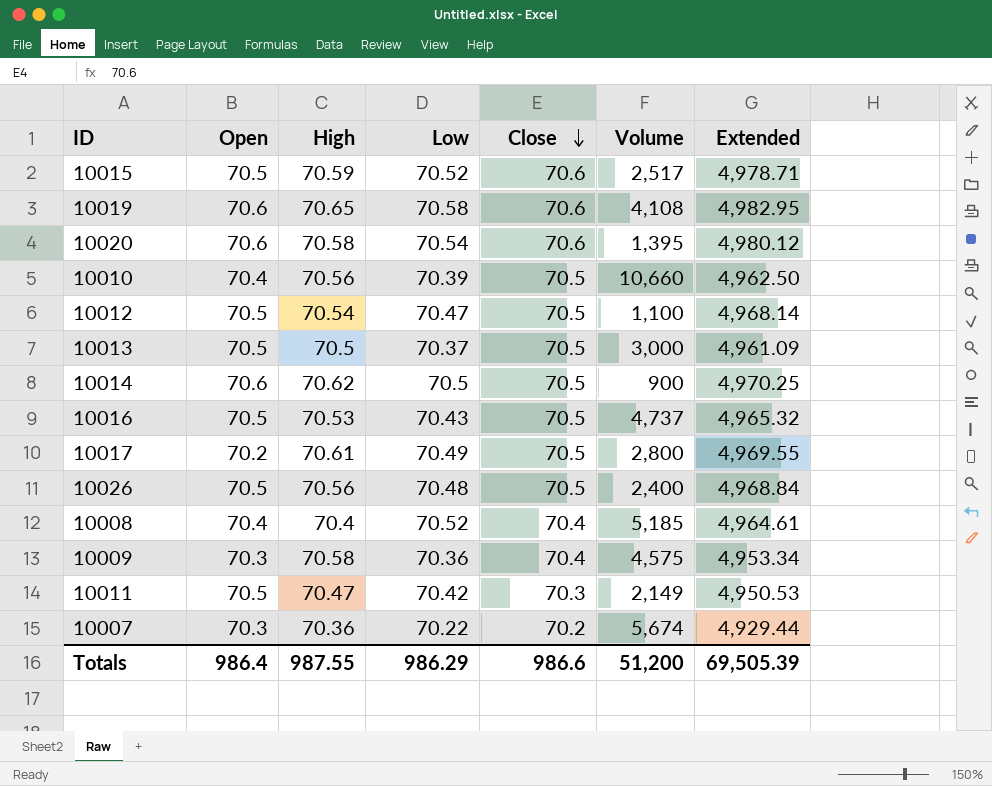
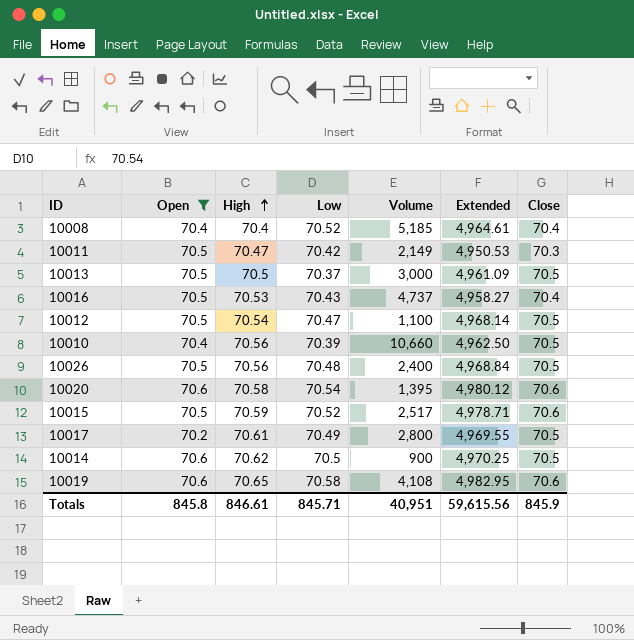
filter: none -> Open != 70.3
row order: Close descending -> High ascending
column Close | position: 5 -> 7
10016 | Extended: 4,965.32 -> 4,958.27
10016 | Close: 70.5 -> 70.4
Totals | Open: 986.4 -> 845.8
Totals | High: 987.55 -> 846.61
Totals | Low: 986.29 -> 845.71
Totals | Volume: 51,200 -> 40,951
Totals | Extended: 69,505.39 -> 59,615.56
Totals | Close: 986.6 -> 845.9

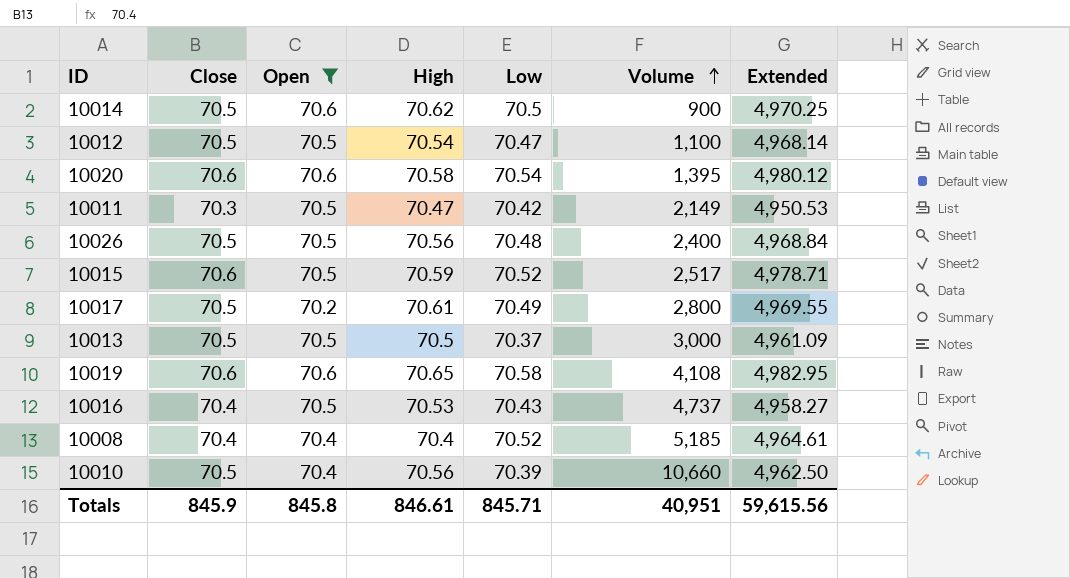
row order: High ascending -> Volume ascending
column Close | position: 7 -> 2

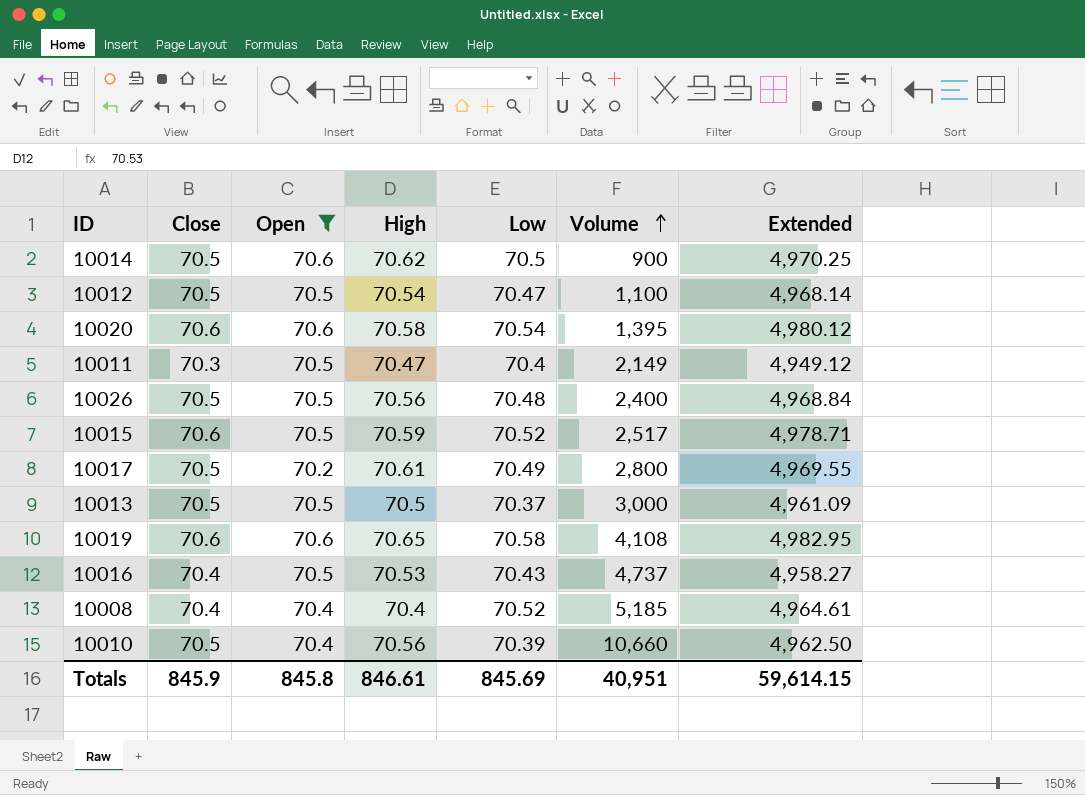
10011 | Low: 70.42 -> 70.4
10011 | Extended: 4,950.53 -> 4,949.12
Totals | Low: 845.71 -> 845.69
Totals | Extended: 59,615.56 -> 59,614.15

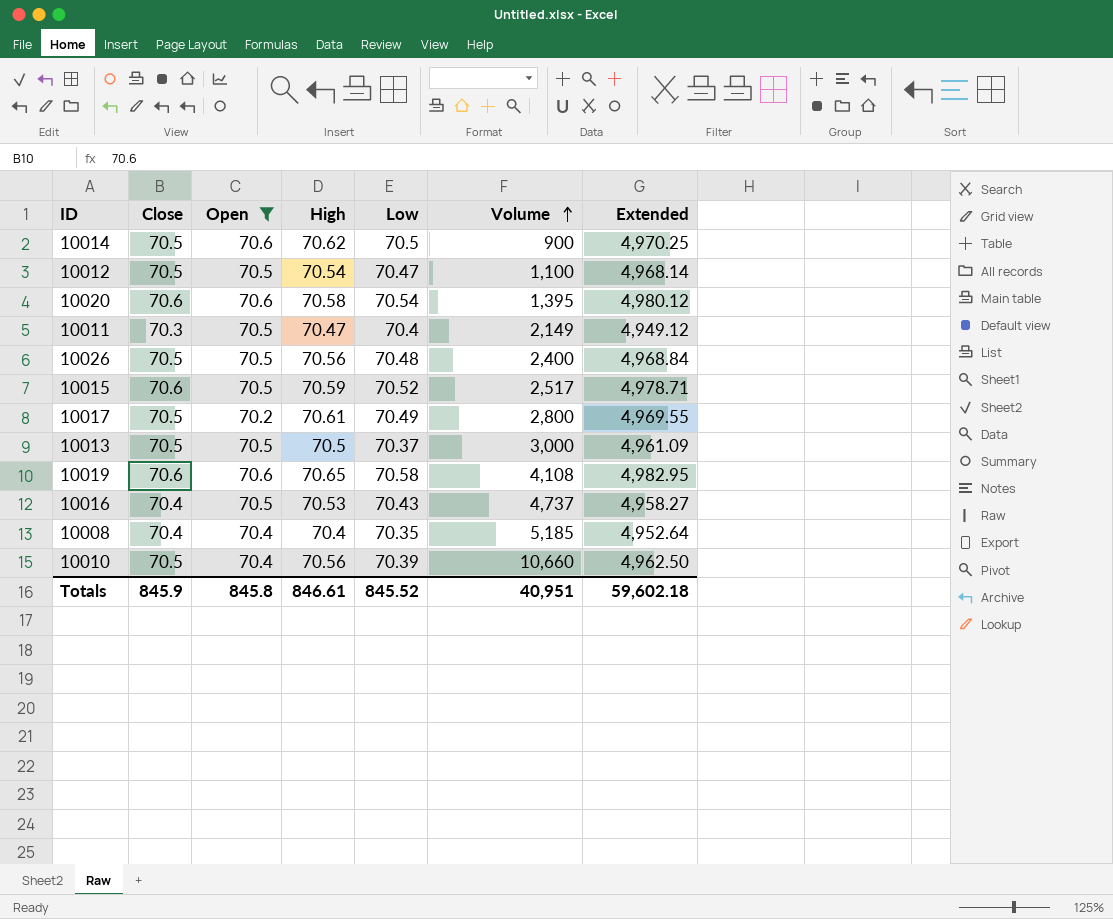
10008 | Low: 70.52 -> 70.35
10008 | Extended: 4,964.61 -> 4,952.64
Totals | Low: 845.69 -> 845.52
Totals | Extended: 59,614.15 -> 59,602.18

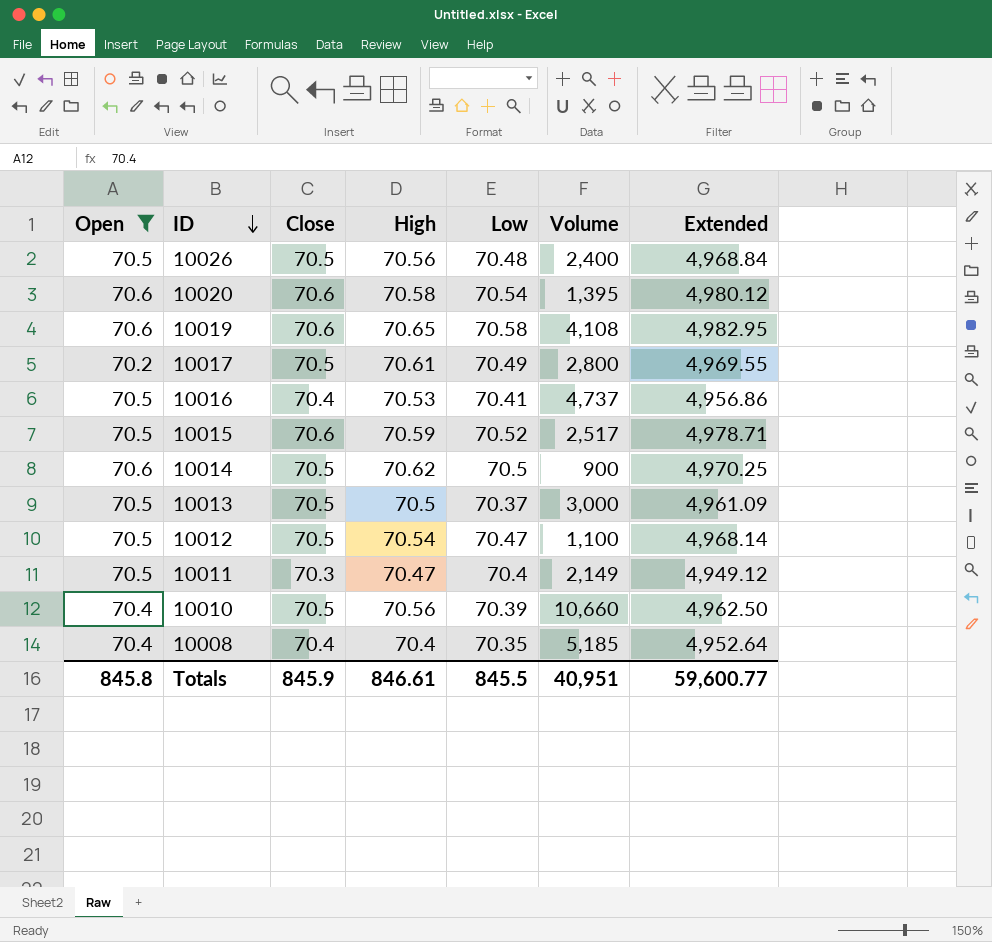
row order: Volume ascending -> ID descending
column Open | position: 3 -> 1
10016 | Low: 70.43 -> 70.41
10016 | Extended: 4,958.27 -> 4,956.86
Totals | Low: 845.52 -> 845.5
Totals | Extended: 59,602.18 -> 59,600.77

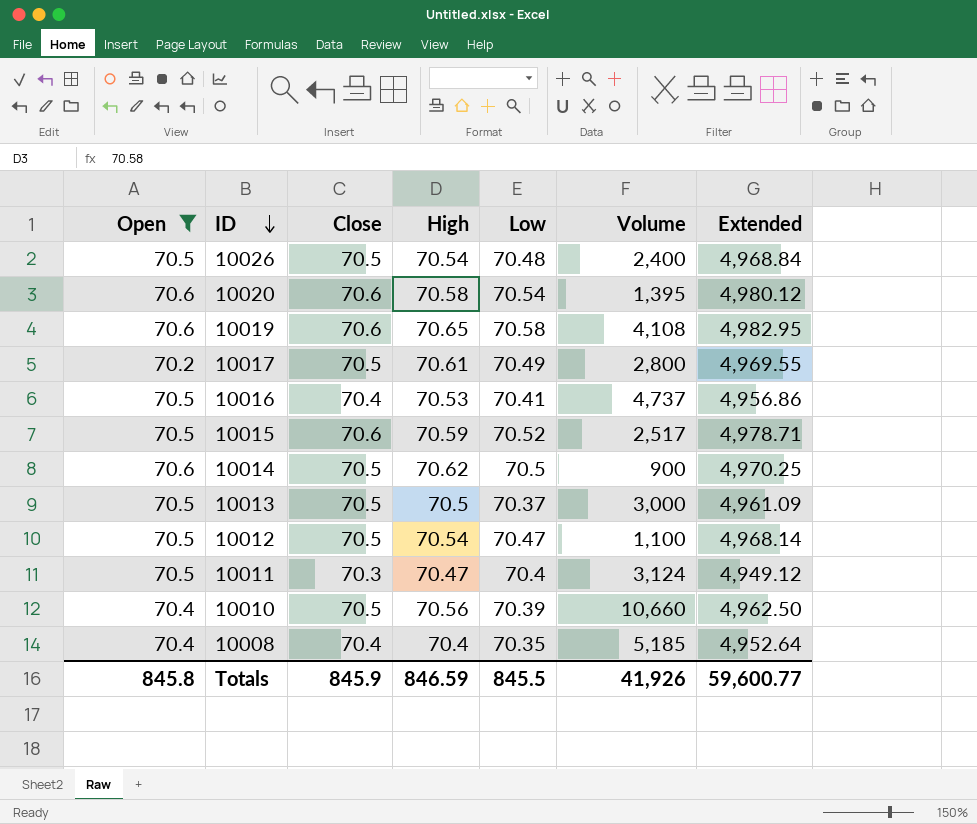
10026 | High: 70.56 -> 70.54
10011 | Volume: 2,149 -> 3,124
Totals | High: 846.61 -> 846.59
Totals | Volume: 40,951 -> 41,926

